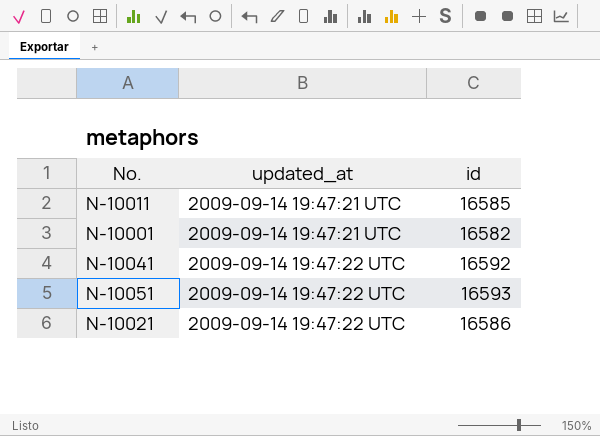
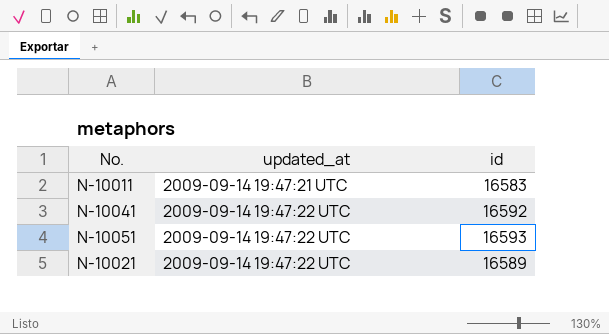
row N-10001: 2009-09-14 19:47:21 UTC | 16582 -> none
N-10011 | id: 16585 -> 16583
N-10021 | id: 16586 -> 16589

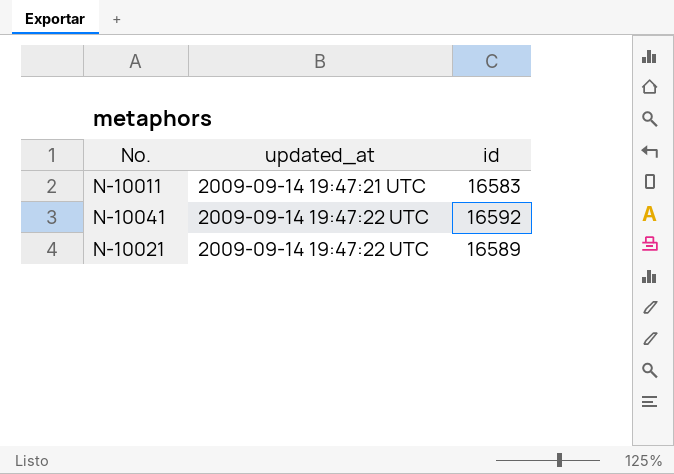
row N-10051: 2009-09-14 19:47:22 UTC | 16593 -> none

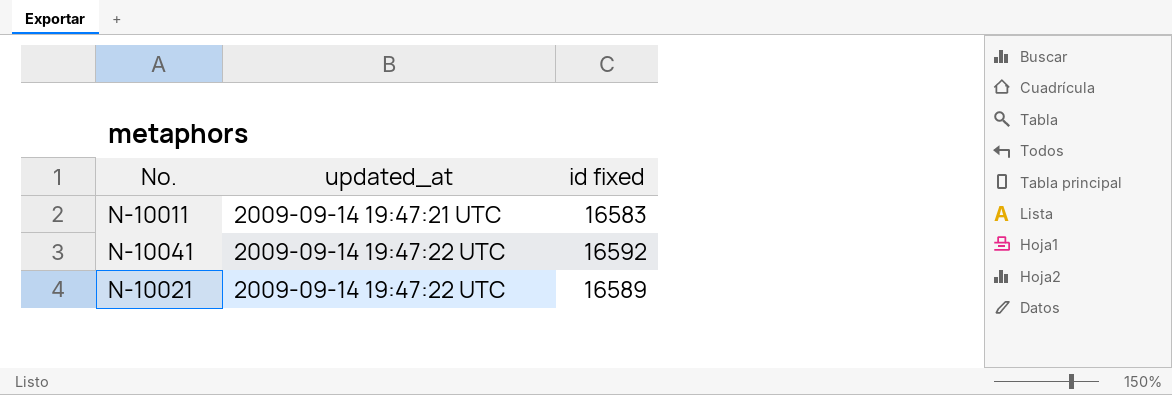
column name: id -> id fixed

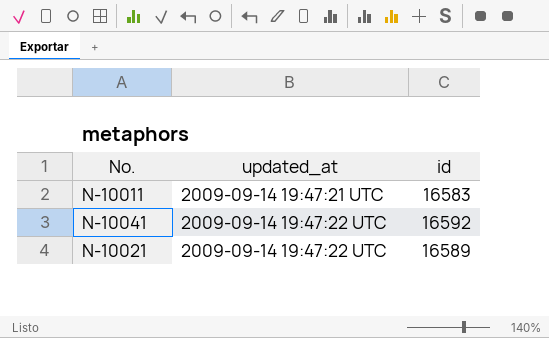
column name: id fixed -> id

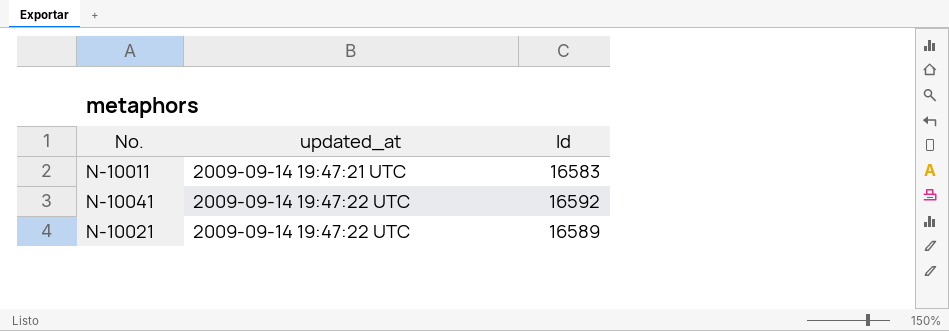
column name: id -> Id

